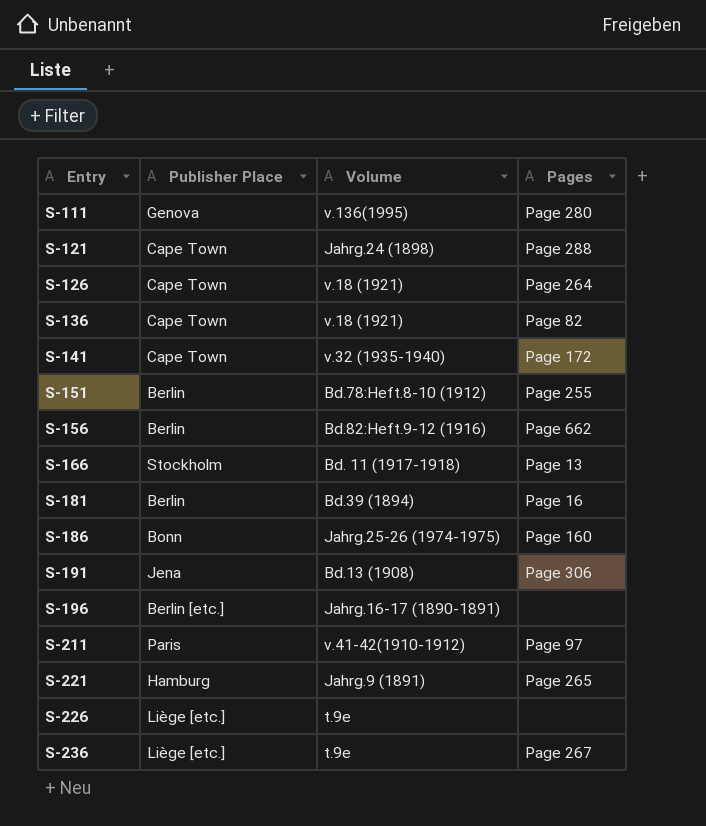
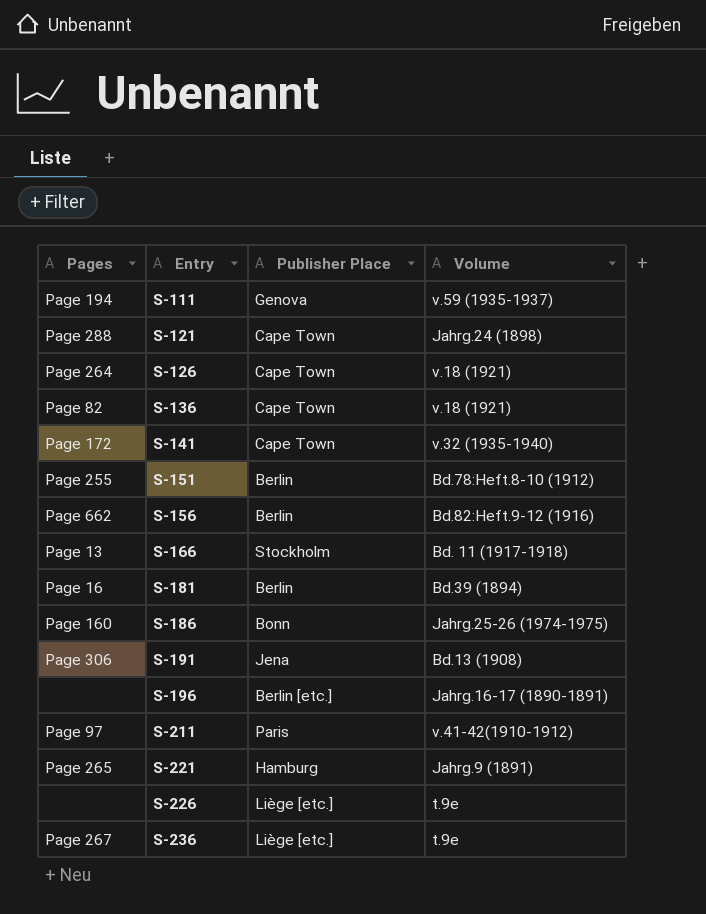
column Pages | position: 4 -> 1
S-111 | Pages: Page 280 -> Page 194
S-111 | Volume: v.136(1995) -> v.59 (1935-1937)

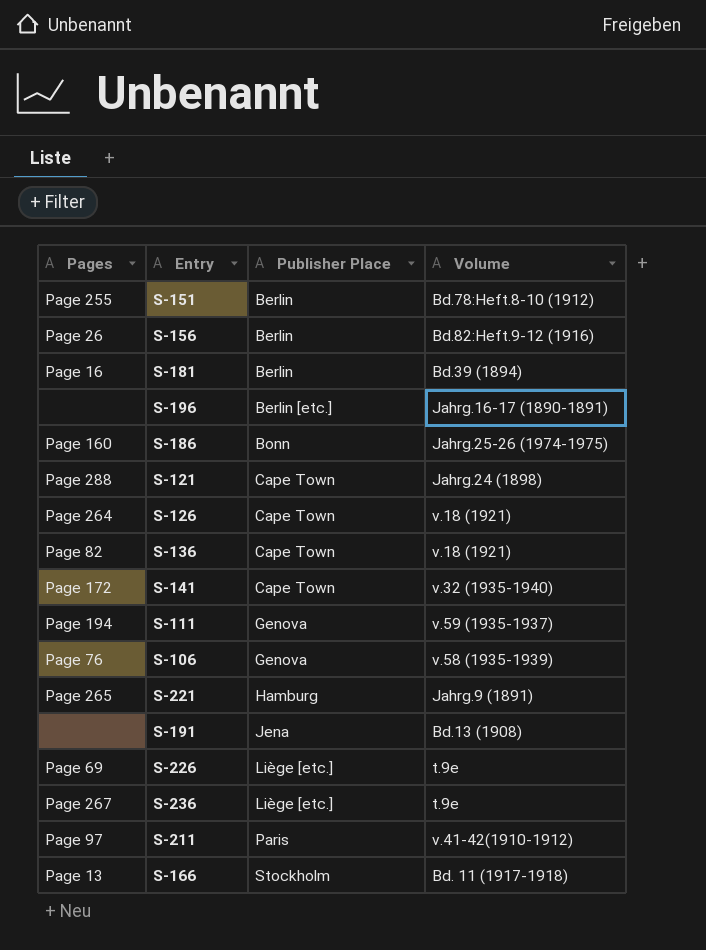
row order: Entry ascending -> Publisher Place ascending
S-156 | Pages: Page 662 -> Page 26
row S-106: none -> Page 76 | Genova | v.58 (1935-1939)
S-191 | Pages: Page 306 -> none
S-226 | Pages: none -> Page 69

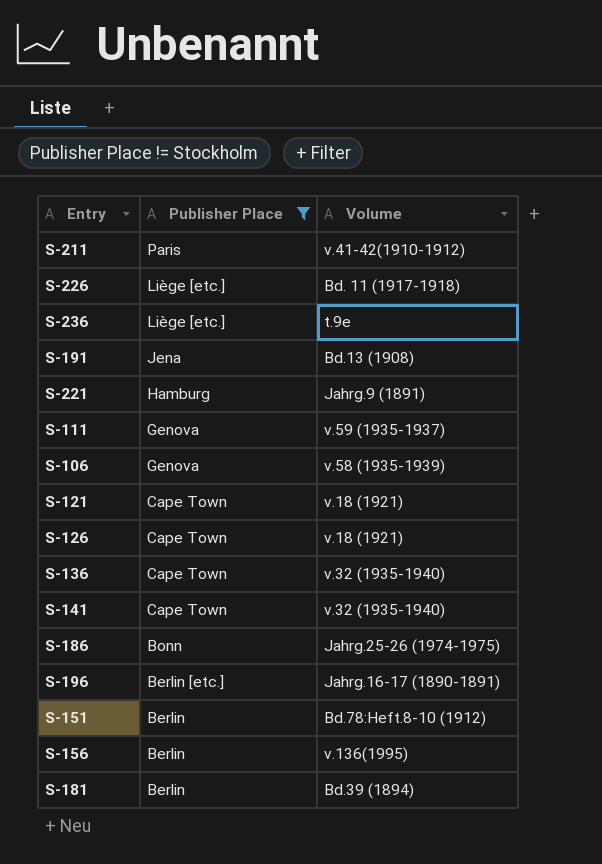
filter: none -> Publisher Place != Stockholm
row order: Publisher Place ascending -> Publisher Place descending
column Pages | position: 1 -> none
S-226 | Volume: t.9e -> Bd. 11 (1917-1918)
S-121 | Volume: Jahrg.24 (1898) -> v.18 (1921)
S-136 | Volume: v.18 (1921) -> v.32 (1935-1940)
S-156 | Volume: Bd.82:Heft.9-12 (1916) -> v.136(1995)

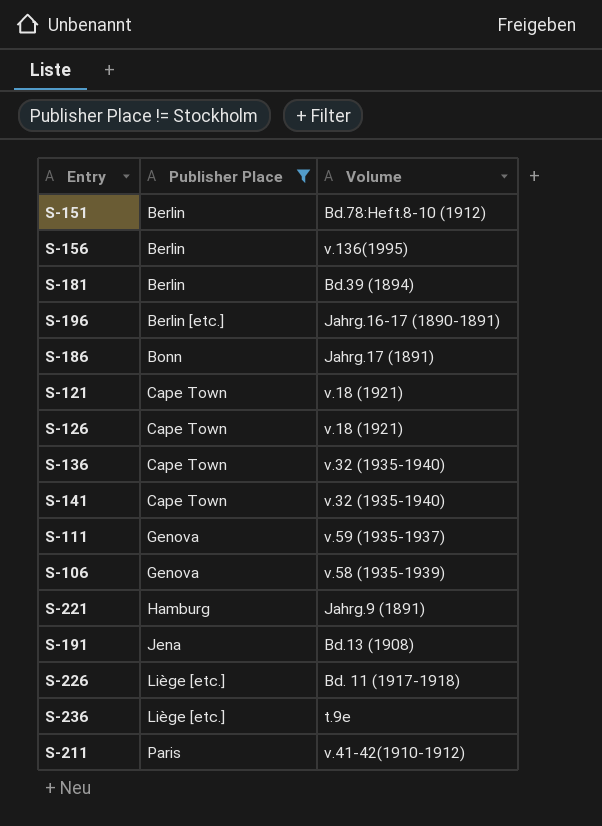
row order: Publisher Place descending -> Publisher Place ascending
S-186 | Volume: Jahrg.25-26 (1974-1975) -> Jahrg.17 (1891)

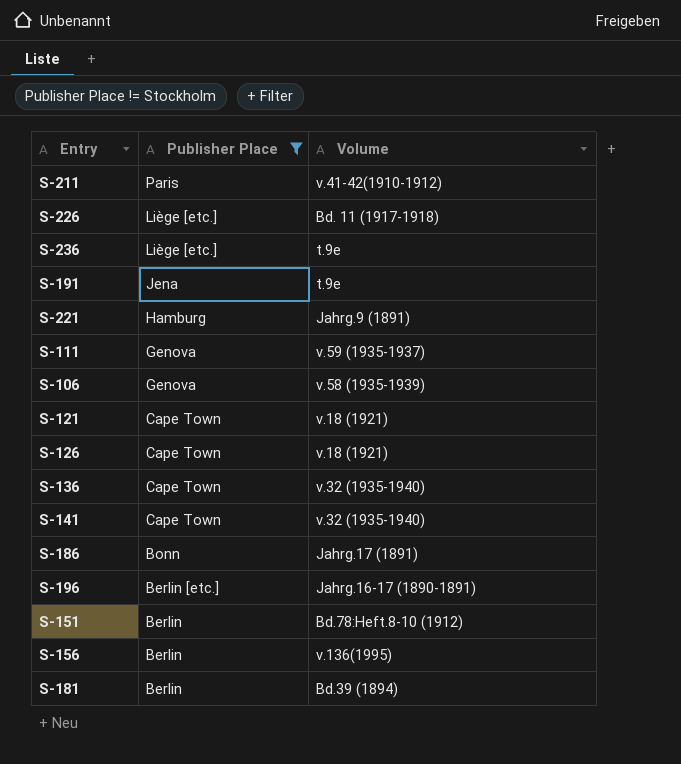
row order: Publisher Place ascending -> Publisher Place descending
S-191 | Volume: Bd.13 (1908) -> t.9e

